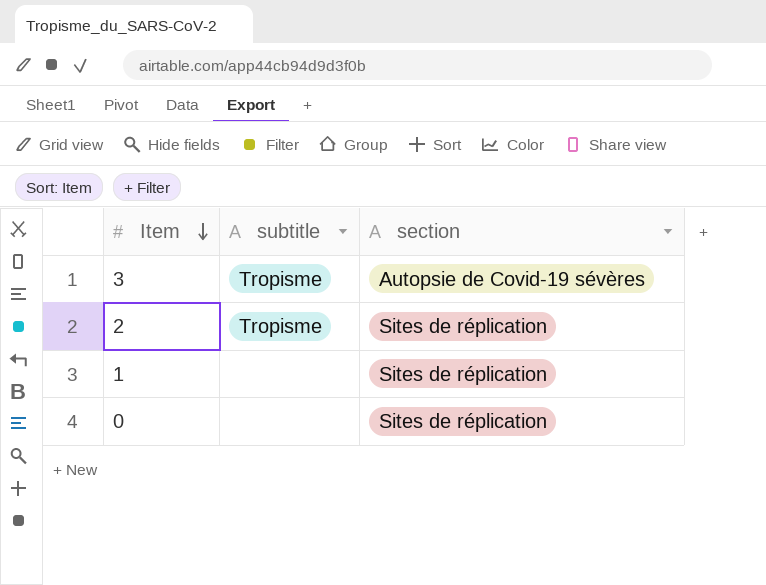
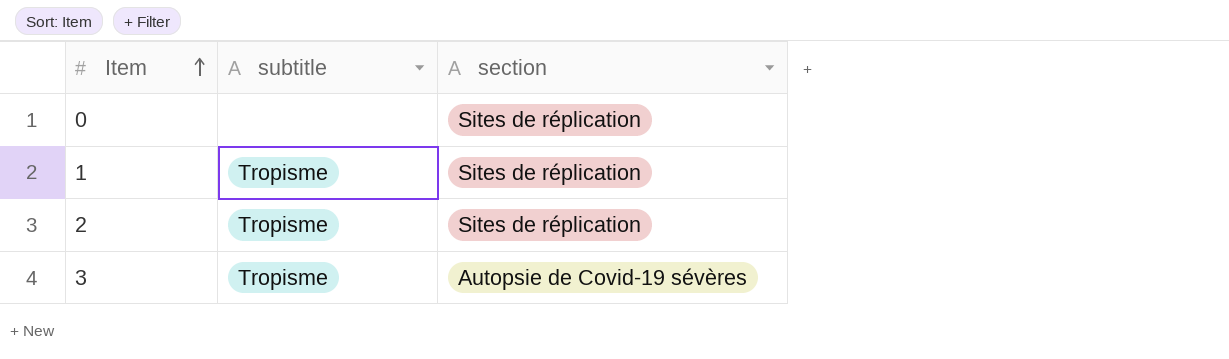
row order: Item descending -> Item ascending
1 | subtitle: none -> Tropisme

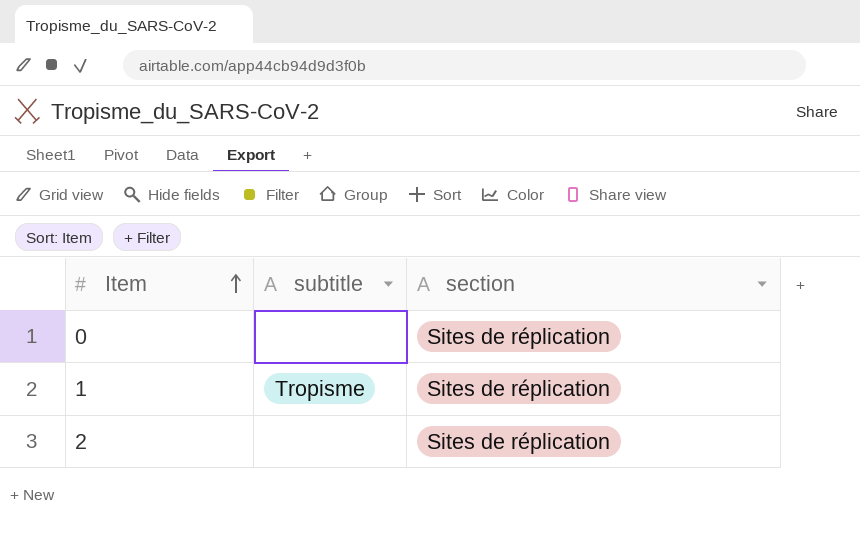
row 3: Tropisme | Autopsie de Covid-19 sévères -> none
2 | subtitle: Tropisme -> none

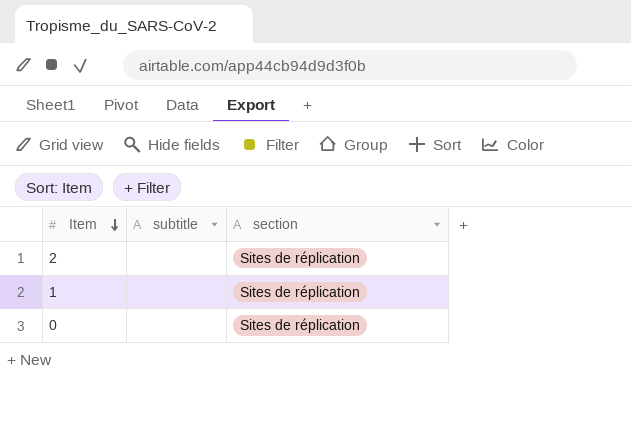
row order: Item ascending -> Item descending
1 | subtitle: Tropisme -> none

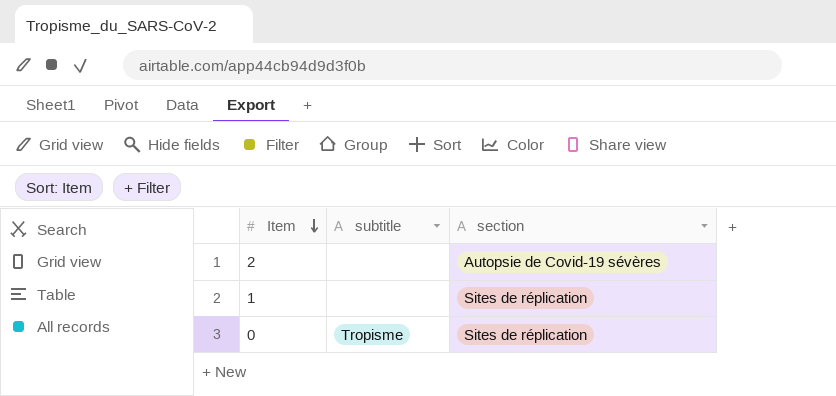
2 | section: Sites de réplication -> Autopsie de Covid-19 sévères
0 | subtitle: none -> Tropisme

